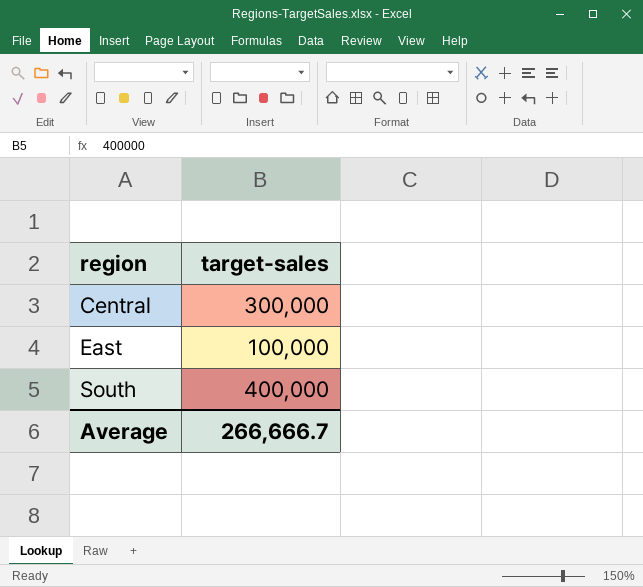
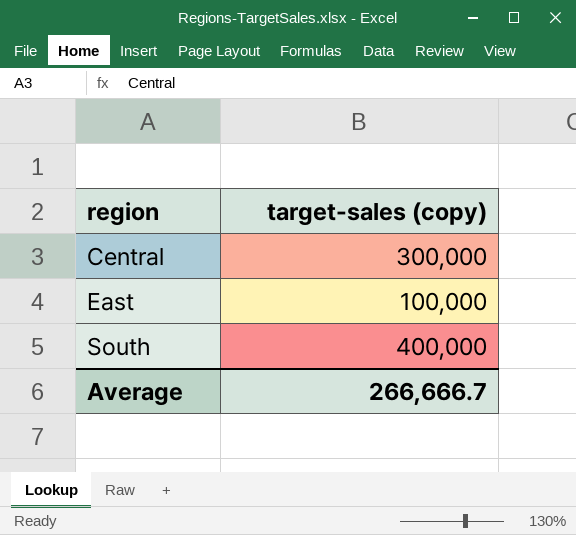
column name: target-sales -> target-sales (copy)

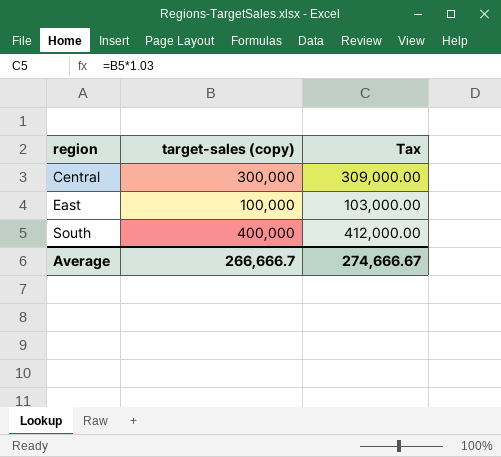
column Tax | formula: none -> [target-sales (copy)] * 1.03

